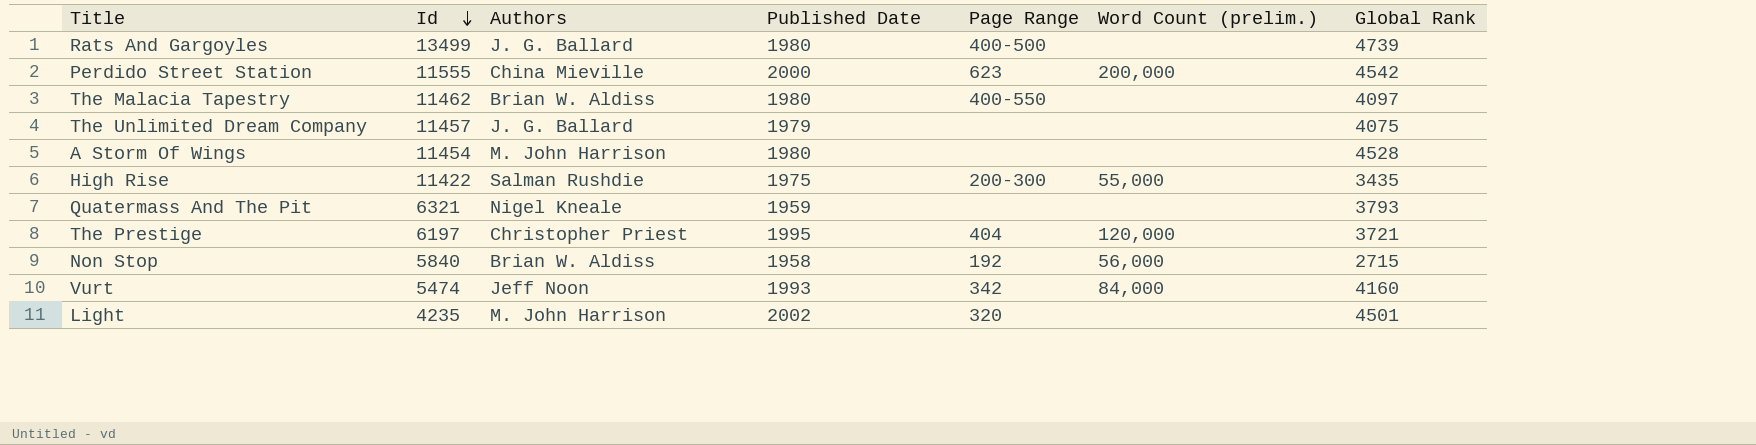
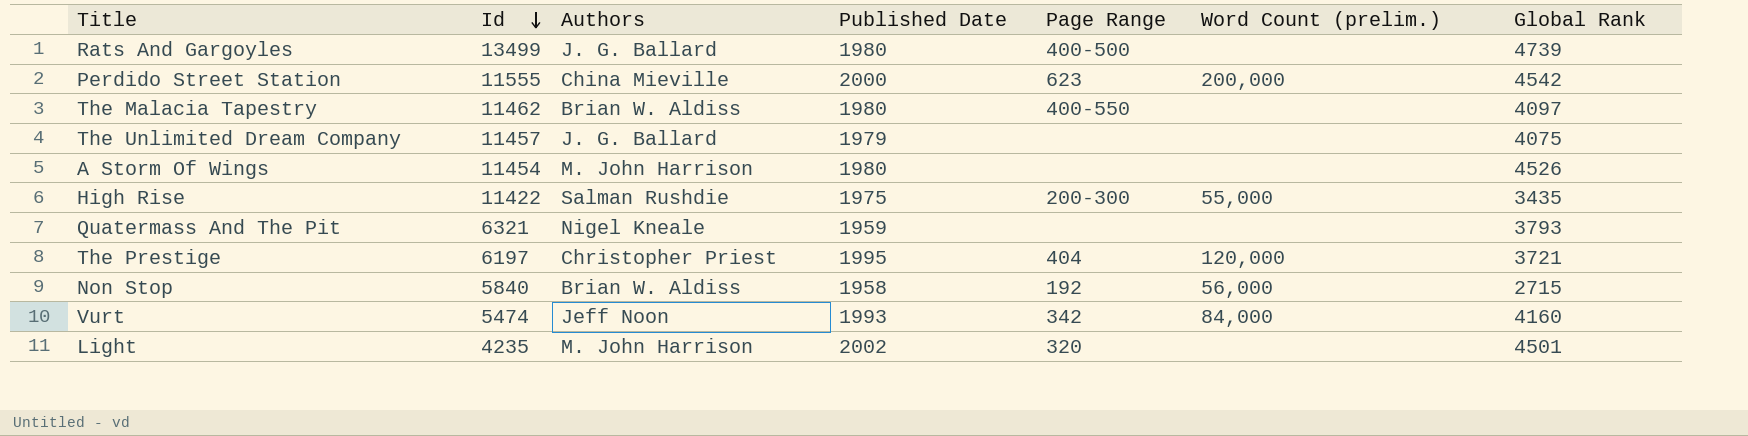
A Storm Of Wings | Global Rank: 4528 -> 4526

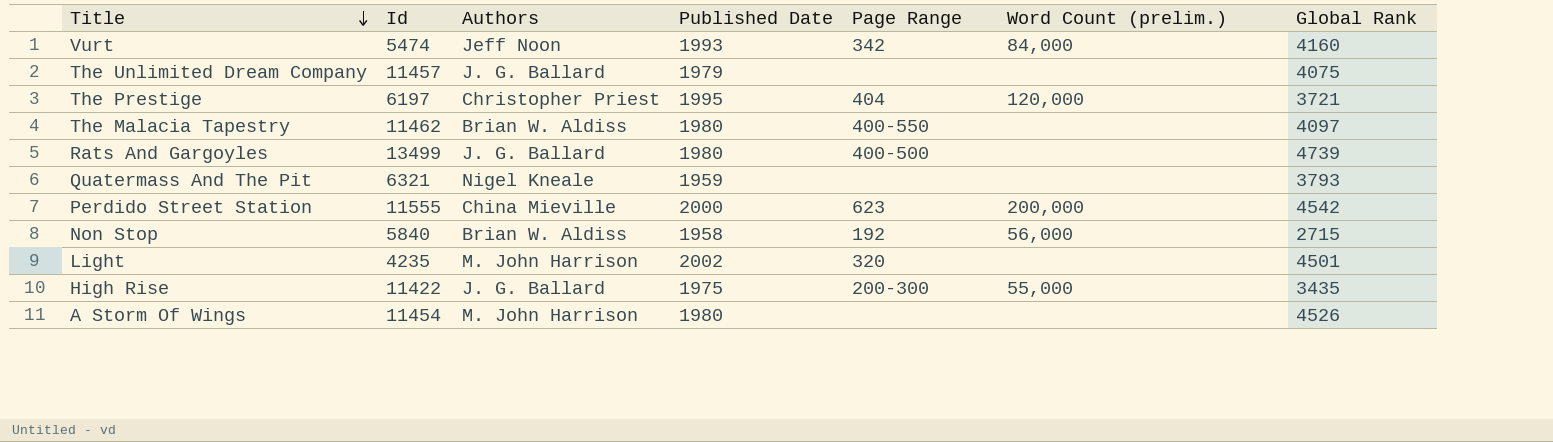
row order: Id descending -> Title descending
High Rise | Authors: Salman Rushdie -> J. G. Ballard

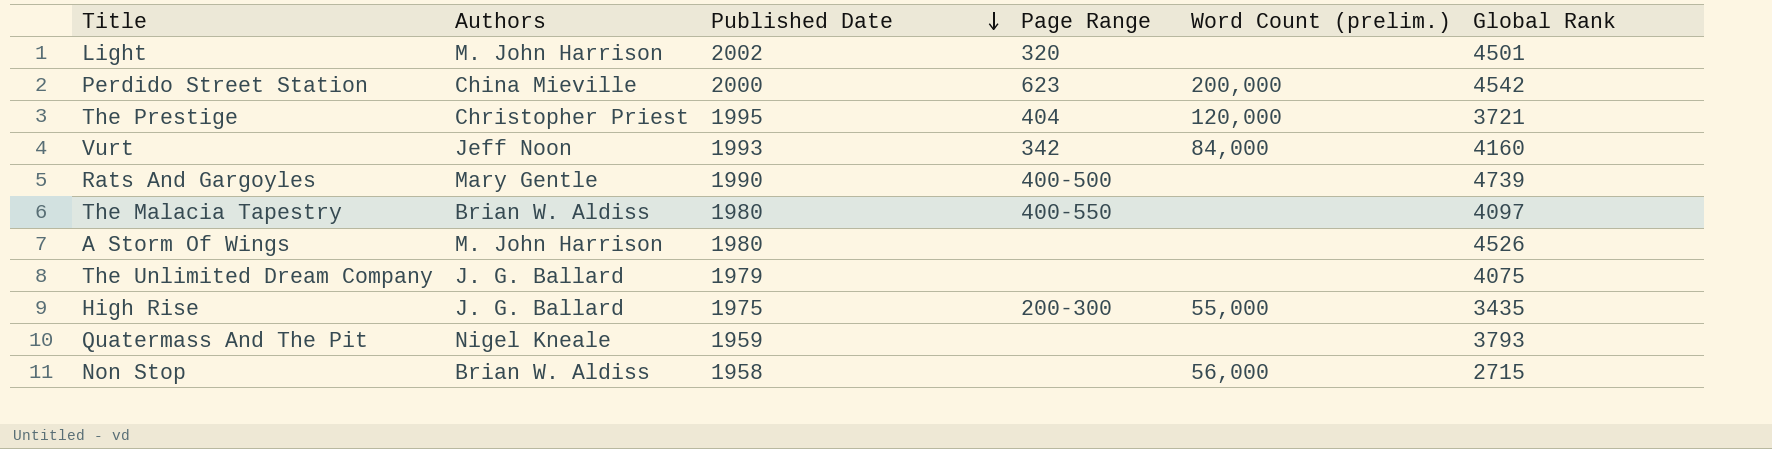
row order: Title descending -> Published Date descending
column Id | position: 2 -> none
Rats And Gargoyles | Authors: J. G. Ballard -> Mary Gentle
Rats And Gargoyles | Published Date: 1980 -> 1990
Non Stop | Page Range: 192 -> none

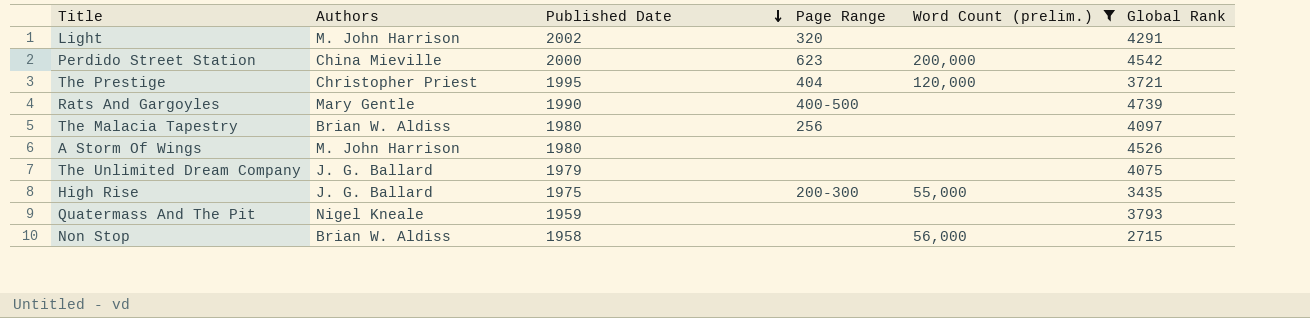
filter: none -> Word Count (prelim.) != 84,000
Light | Global Rank: 4501 -> 4291
The Malacia Tapestry | Page Range: 400-550 -> 256

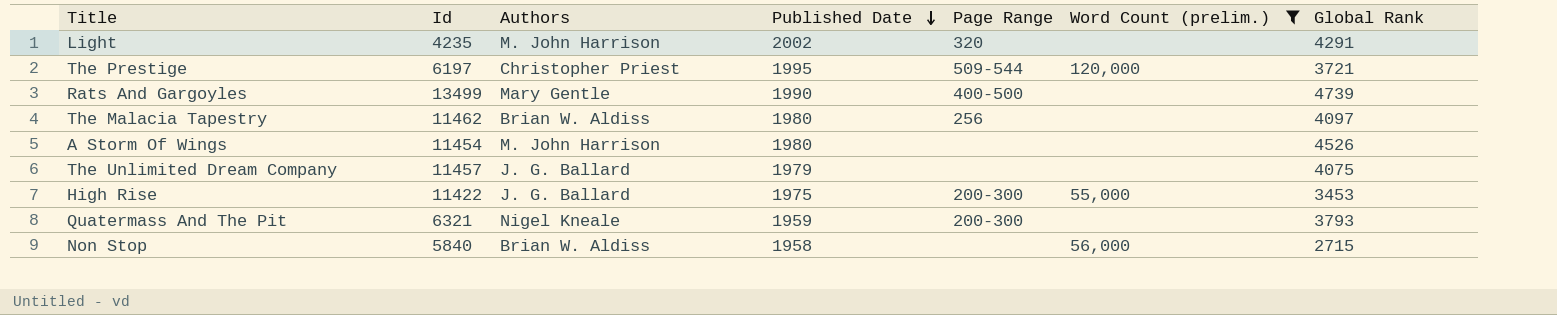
column Id | position: none -> 2
row Perdido Street Station: China Mieville | 2000 | 623 | 200,000 | 4542 -> none
The Prestige | Page Range: 404 -> 509-544
High Rise | Global Rank: 3435 -> 3453
Quatermass And The Pit | Page Range: none -> 200-300

